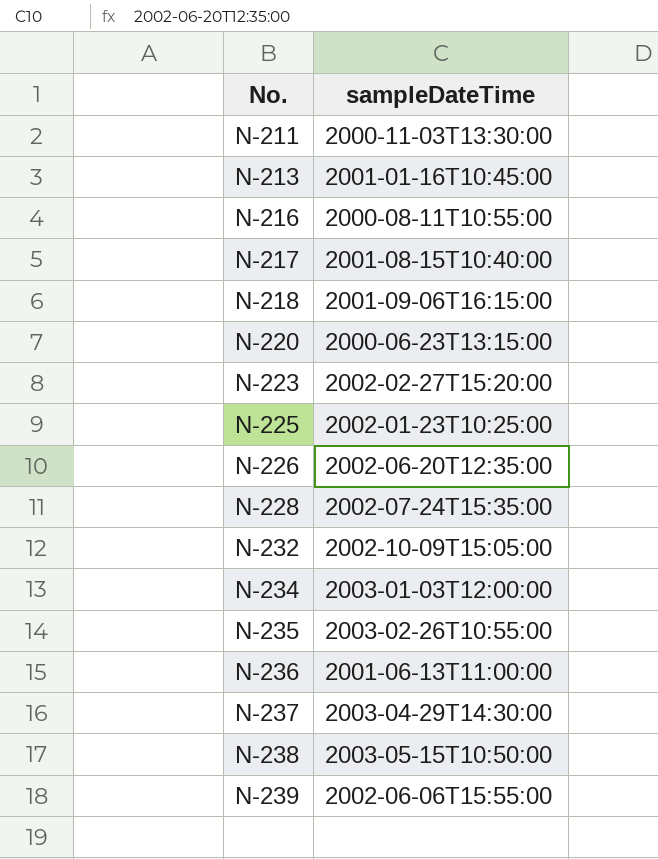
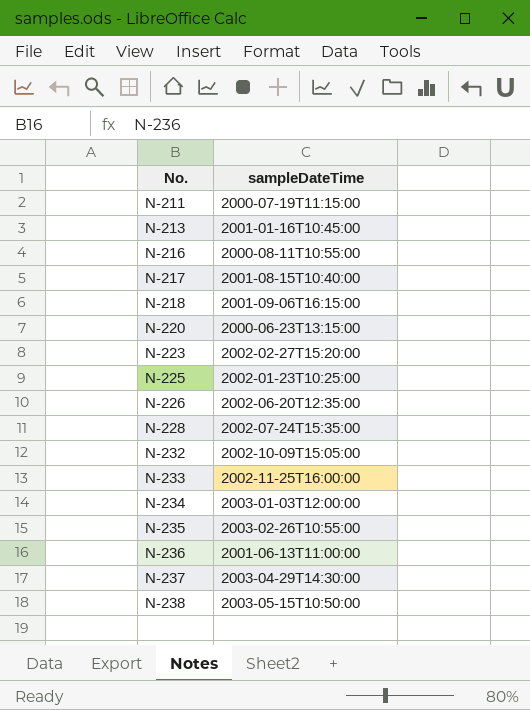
row N-239: 2002-06-06T15:55:00 -> none
N-211 | sampleDateTime: 2000-11-03T13:30:00 -> 2000-07-19T11:15:00
row N-233: none -> 2002-11-25T16:00:00

